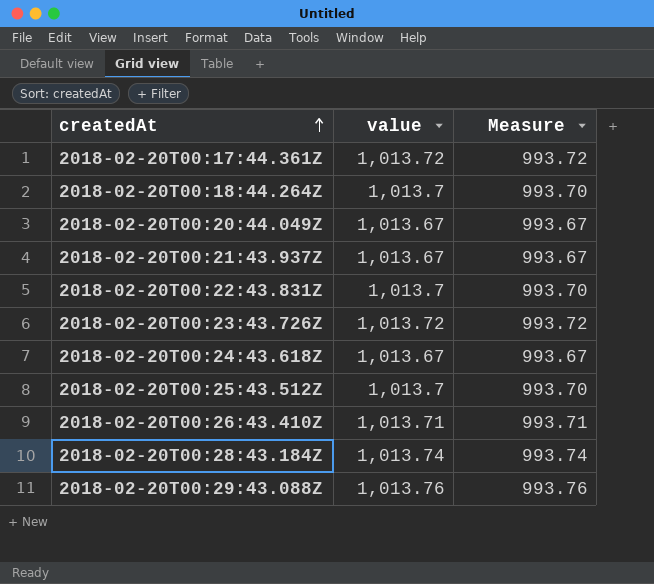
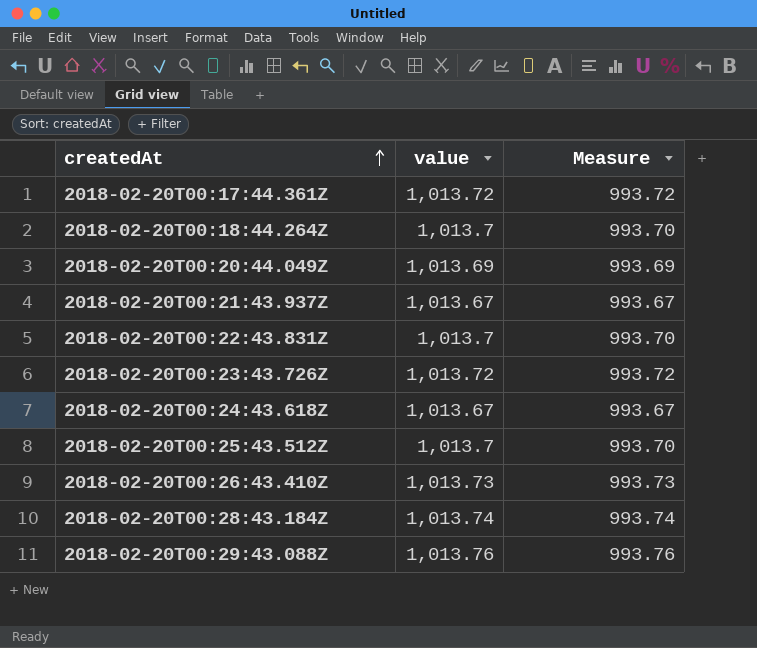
2018-02-20T00:20:44.049Z | value: 1,013.67 -> 1,013.69
2018-02-20T00:20:44.049Z | Measure: 993.67 -> 993.69
2018-02-20T00:26:43.410Z | value: 1,013.71 -> 1,013.73
2018-02-20T00:26:43.410Z | Measure: 993.71 -> 993.73

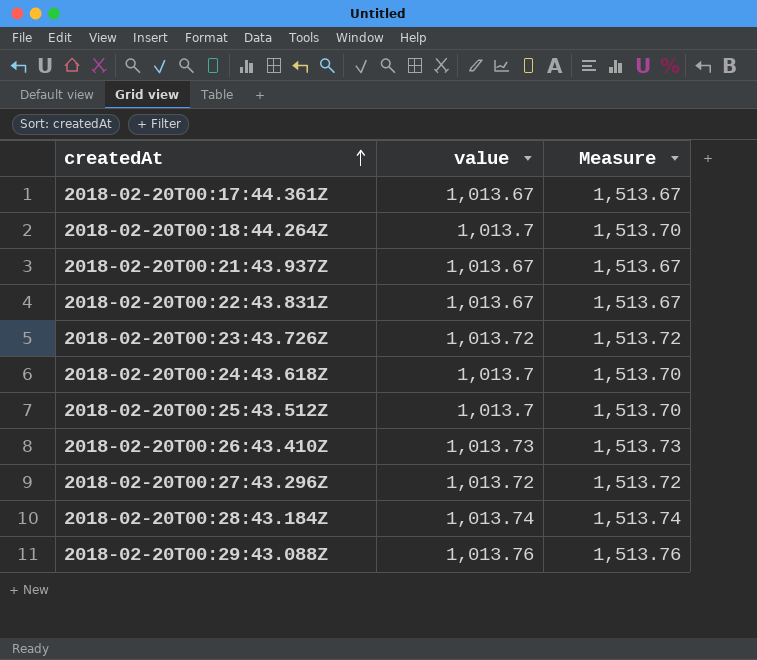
column Measure | formula: [value] - 20 -> [value] + 500
row 2018-02-20T00:20:44.049Z: 1,013.69 | 993.69 -> none
2018-02-20T00:17:44.361Z | value: 1,013.72 -> 1,013.67
2018-02-20T00:22:43.831Z | value: 1,013.7 -> 1,013.67
2018-02-20T00:24:43.618Z | value: 1,013.67 -> 1,013.7
row 2018-02-20T00:27:43.296Z: none -> 1,013.72 | 1,513.72

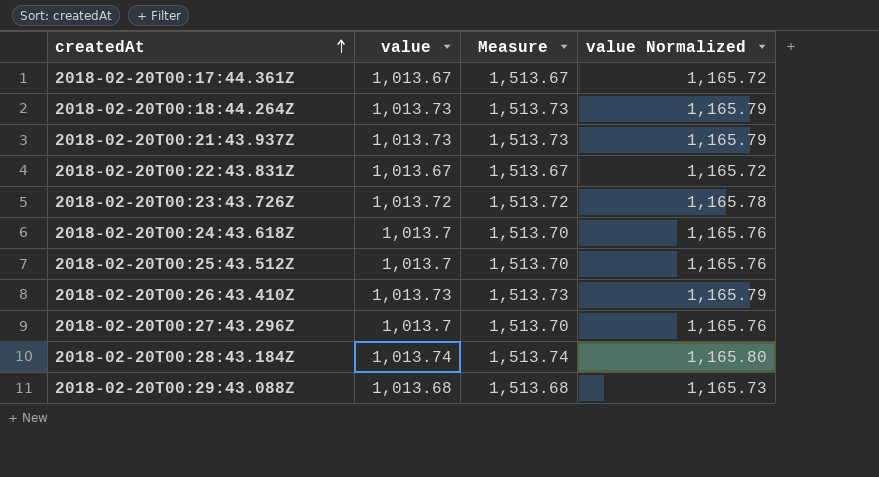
column value Normalized | formula: none -> [value] * 1.15
2018-02-20T00:18:44.264Z | value: 1,013.7 -> 1,013.73
2018-02-20T00:18:44.264Z | Measure: 1,513.70 -> 1,513.73
2018-02-20T00:21:43.937Z | value: 1,013.67 -> 1,013.73
2018-02-20T00:21:43.937Z | Measure: 1,513.67 -> 1,513.73
2018-02-20T00:27:43.296Z | value: 1,013.72 -> 1,013.7
2018-02-20T00:27:43.296Z | Measure: 1,513.72 -> 1,513.70
2018-02-20T00:29:43.088Z | value: 1,013.76 -> 1,013.68
2018-02-20T00:29:43.088Z | Measure: 1,513.76 -> 1,513.68

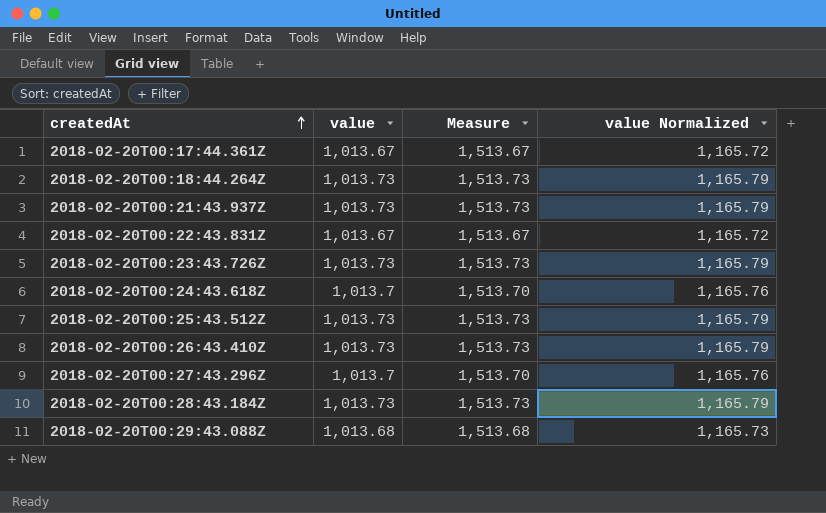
2018-02-20T00:23:43.726Z | value: 1,013.72 -> 1,013.73
2018-02-20T00:23:43.726Z | Measure: 1,513.72 -> 1,513.73
2018-02-20T00:23:43.726Z | value Normalized: 1,165.78 -> 1,165.79
2018-02-20T00:25:43.512Z | value: 1,013.7 -> 1,013.73
2018-02-20T00:25:43.512Z | Measure: 1,513.70 -> 1,513.73
2018-02-20T00:25:43.512Z | value Normalized: 1,165.76 -> 1,165.79
2018-02-20T00:28:43.184Z | value: 1,013.74 -> 1,013.73
2018-02-20T00:28:43.184Z | Measure: 1,513.74 -> 1,513.73
2018-02-20T00:28:43.184Z | value Normalized: 1,165.80 -> 1,165.79

